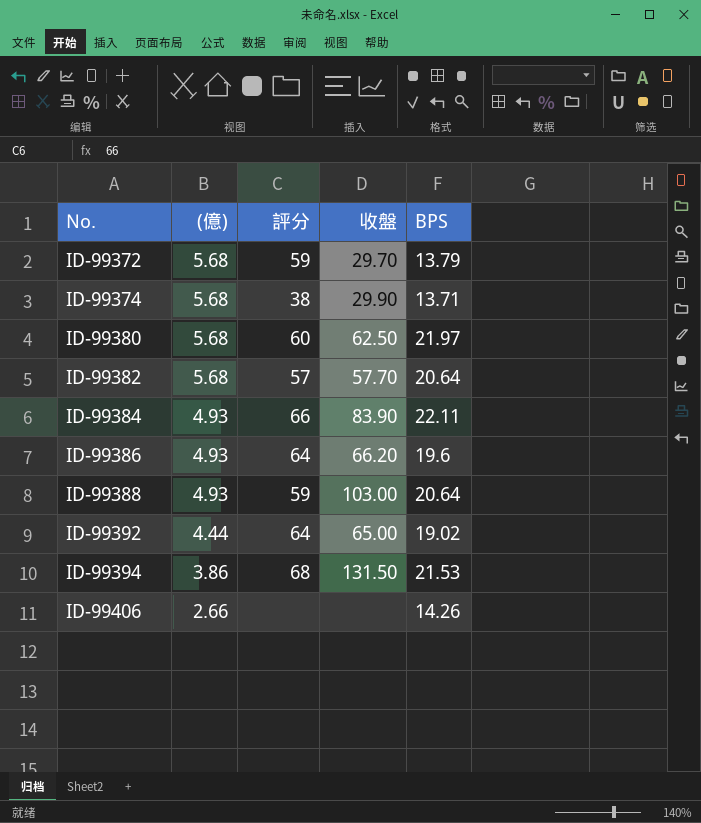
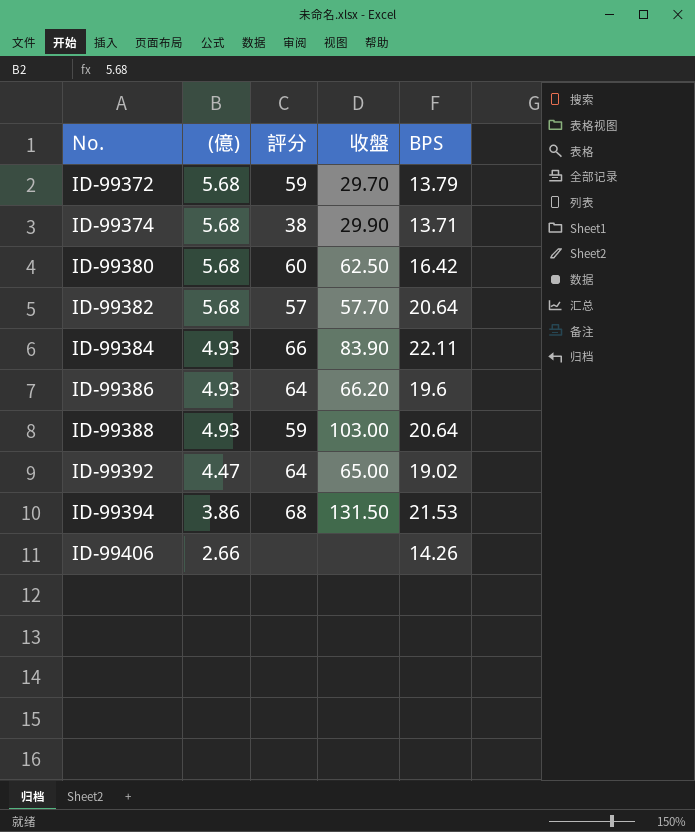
ID-99380 | BPS: 21.97 -> 16.42
ID-99392 | (億): 4.44 -> 4.47

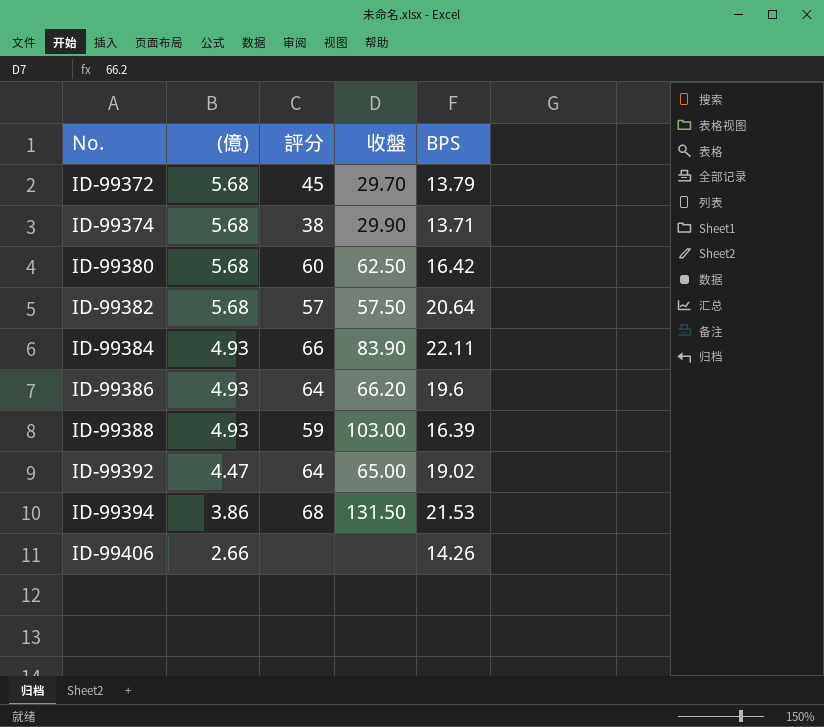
ID-99372 | 評分: 59 -> 45
ID-99382 | 收盤: 57.70 -> 57.50
ID-99388 | BPS: 20.64 -> 16.39

